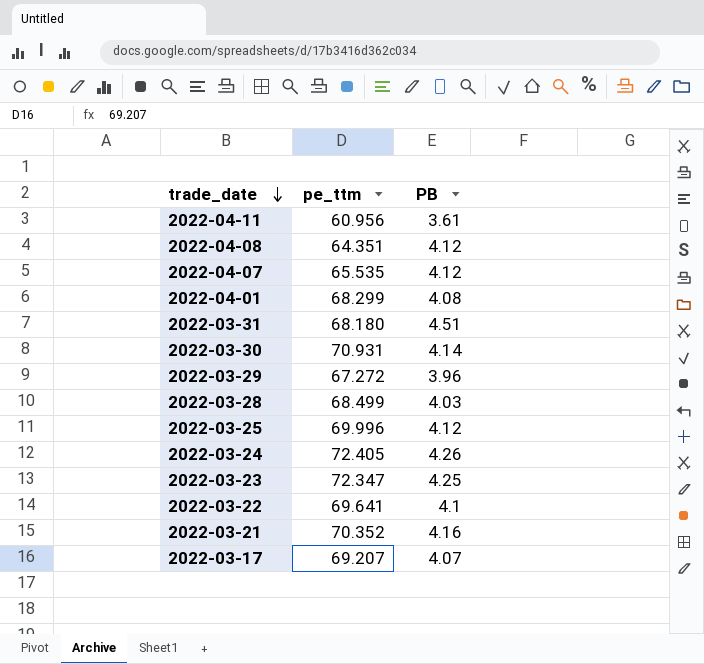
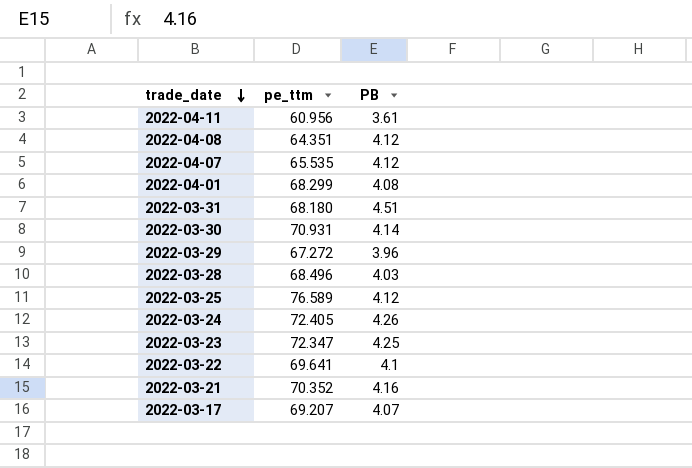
2022-03-28 | pe_ttm: 68.499 -> 68.496
2022-03-25 | pe_ttm: 69.996 -> 76.589

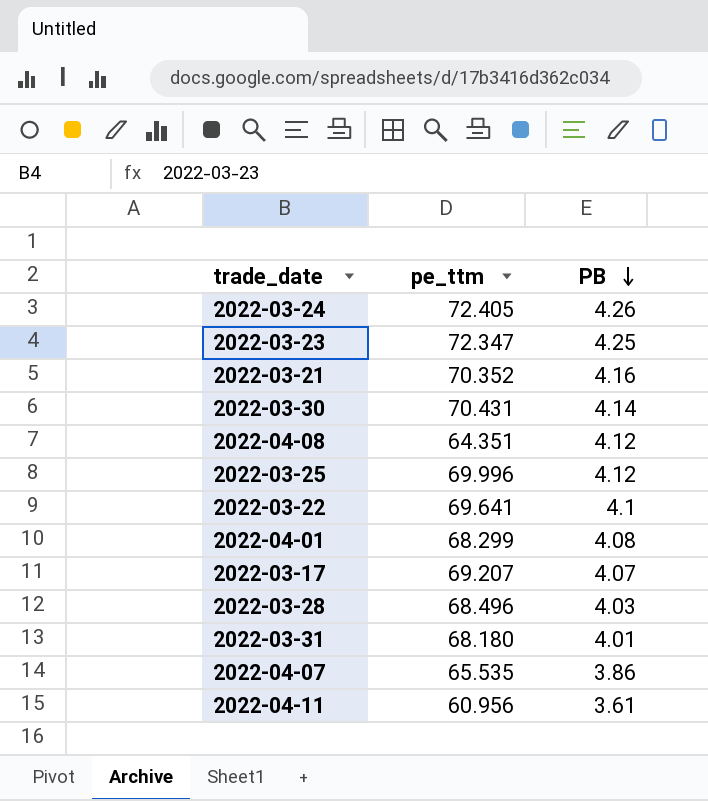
row order: trade_date descending -> PB descending
row 2022-03-29: 67.272 | 3.96 -> none
2022-03-30 | pe_ttm: 70.931 -> 70.431
2022-03-25 | pe_ttm: 76.589 -> 69.996
2022-03-31 | PB: 4.51 -> 4.01
2022-04-07 | PB: 4.12 -> 3.86

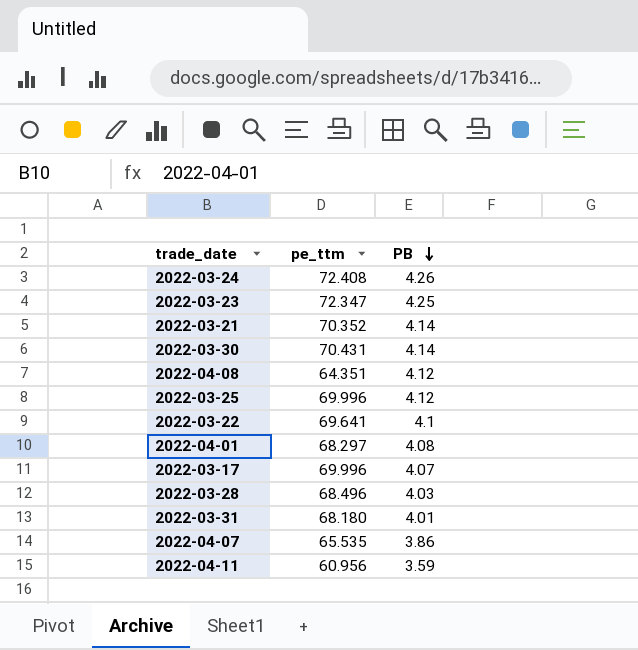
2022-03-24 | pe_ttm: 72.405 -> 72.408
2022-03-21 | PB: 4.16 -> 4.14
2022-04-01 | pe_ttm: 68.299 -> 68.297
2022-03-17 | pe_ttm: 69.207 -> 69.996
2022-04-11 | PB: 3.61 -> 3.59

